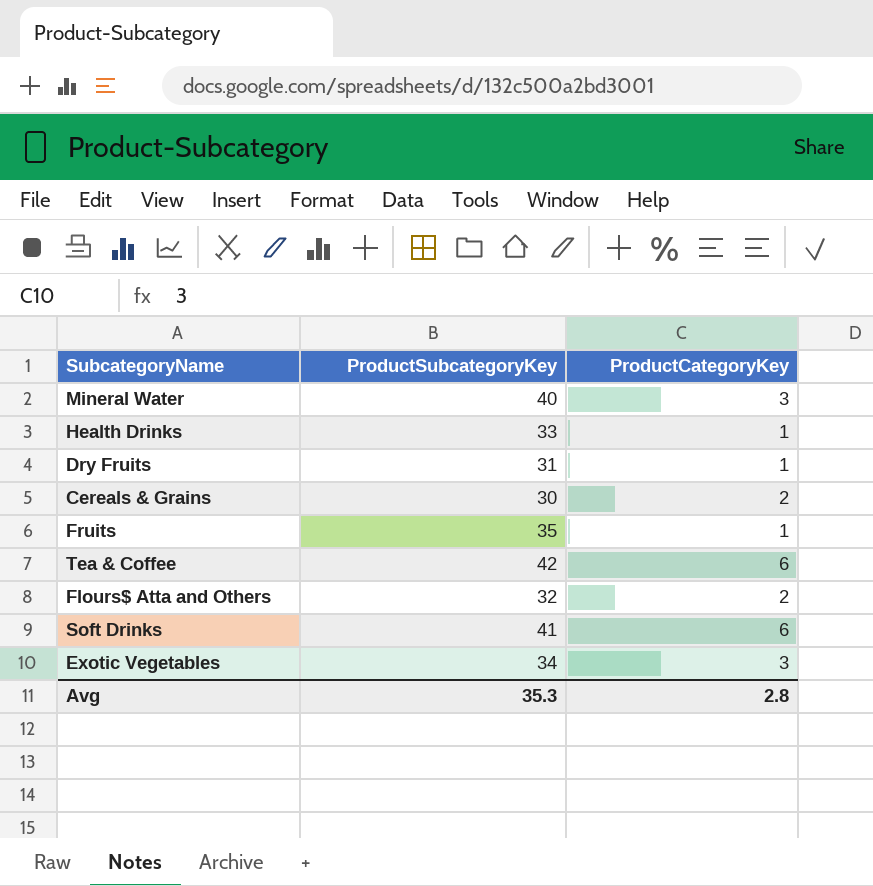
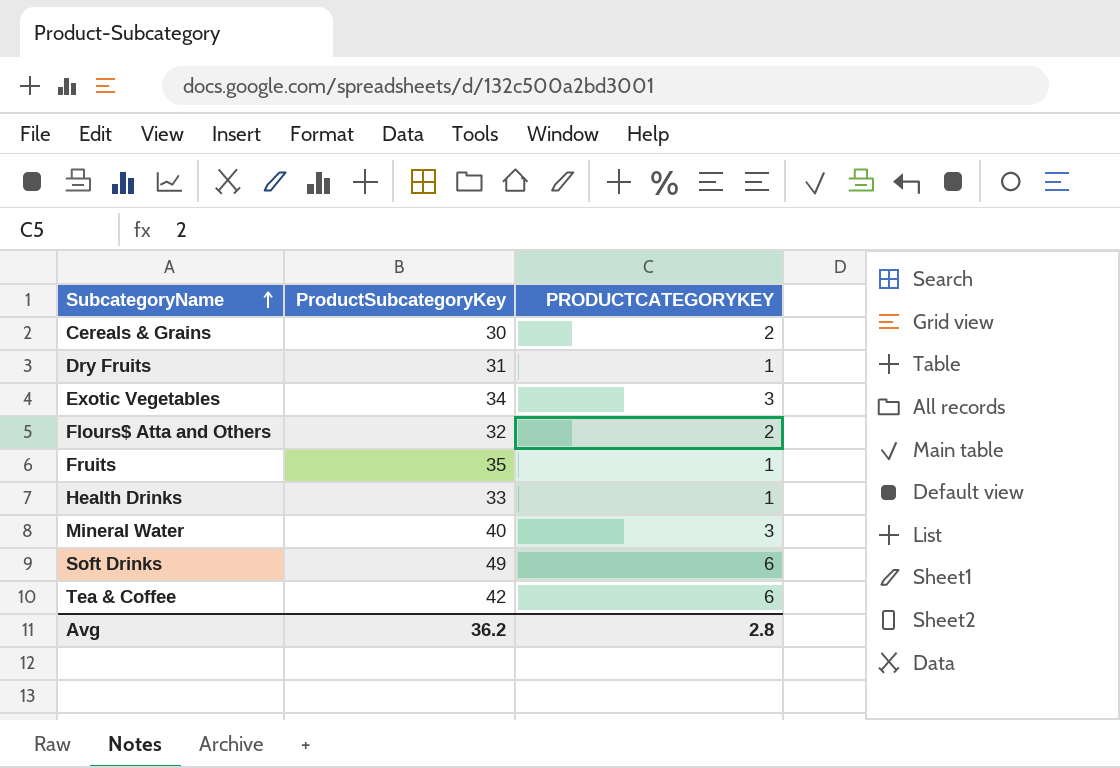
row order: none -> SubcategoryName ascending
column name: ProductCategoryKey -> PRODUCTCATEGORYKEY
Soft Drinks | ProductSubcategoryKey: 41 -> 49
Avg | ProductSubcategoryKey: 35.3 -> 36.2

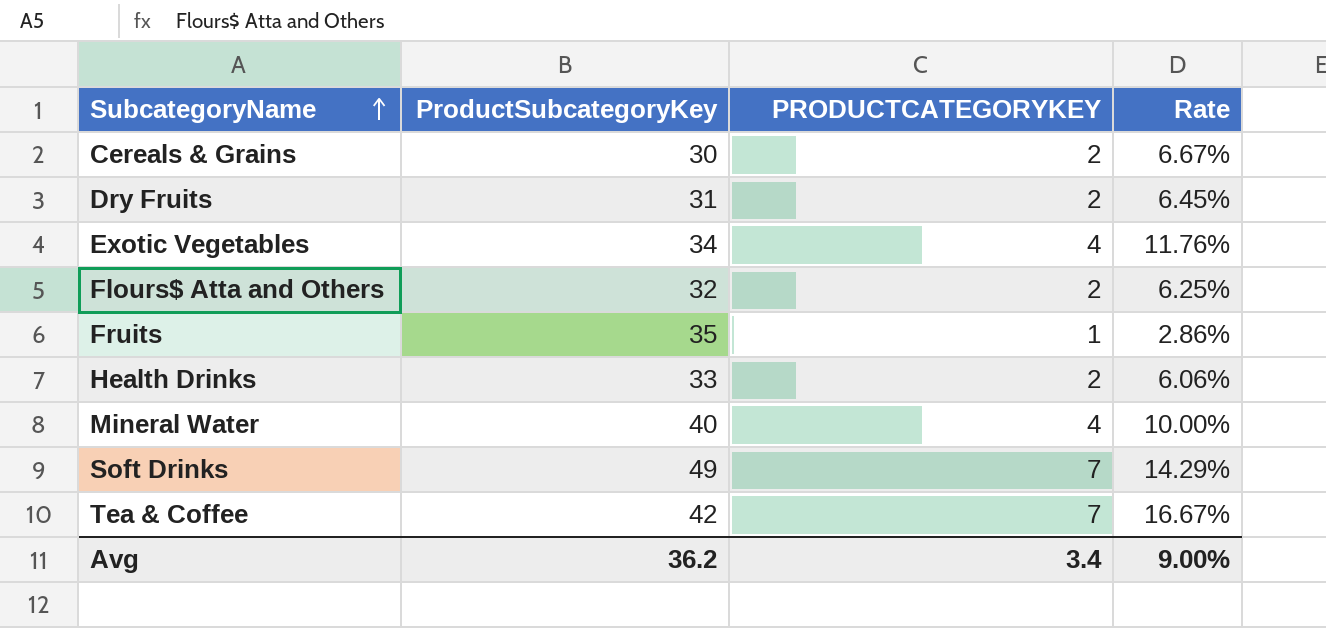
column Rate | formula: none -> [PRODUCTCATEGORYKEY] / [ProductSubcategoryKey]
Dry Fruits | PRODUCTCATEGORYKEY: 1 -> 2
Exotic Vegetables | PRODUCTCATEGORYKEY: 3 -> 4
Health Drinks | PRODUCTCATEGORYKEY: 1 -> 2
Mineral Water | PRODUCTCATEGORYKEY: 3 -> 4
Soft Drinks | PRODUCTCATEGORYKEY: 6 -> 7
Tea & Coffee | PRODUCTCATEGORYKEY: 6 -> 7
Avg | PRODUCTCATEGORYKEY: 2.8 -> 3.4

